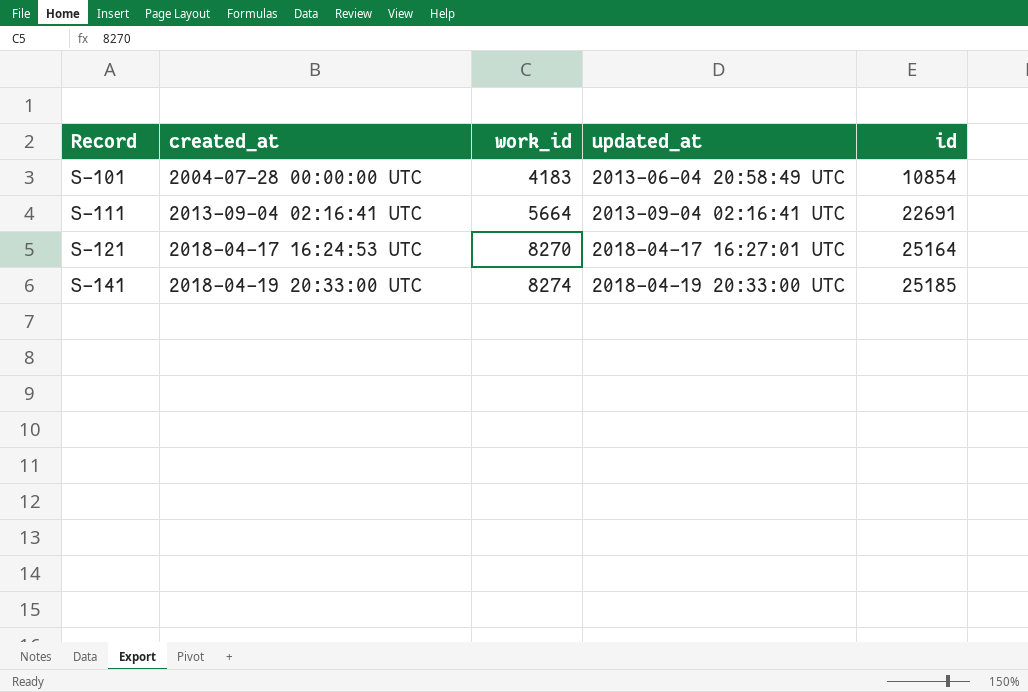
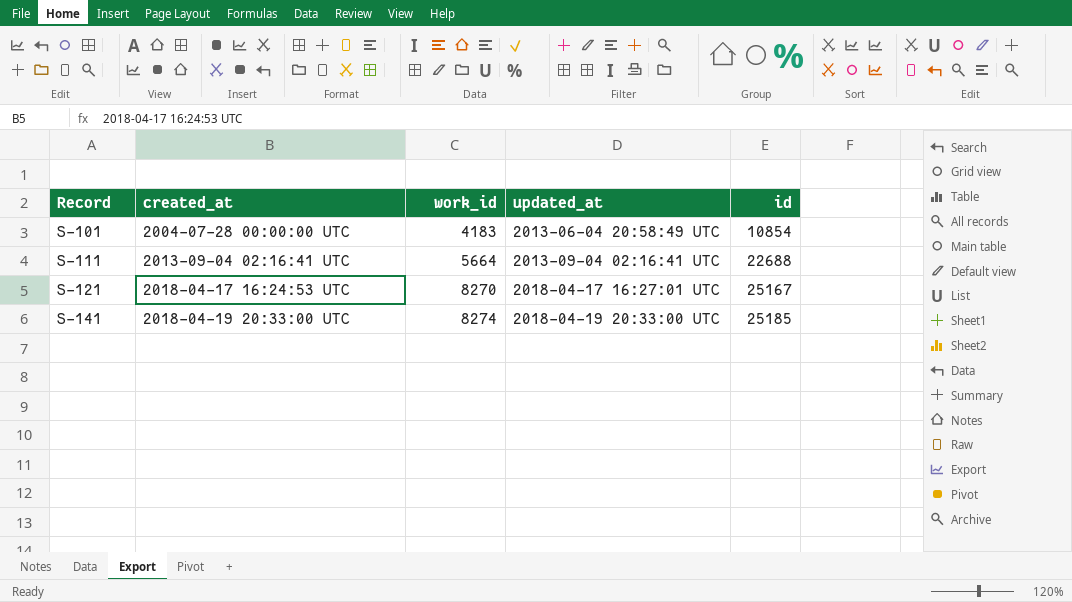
S-111 | id: 22691 -> 22688
S-121 | id: 25164 -> 25167

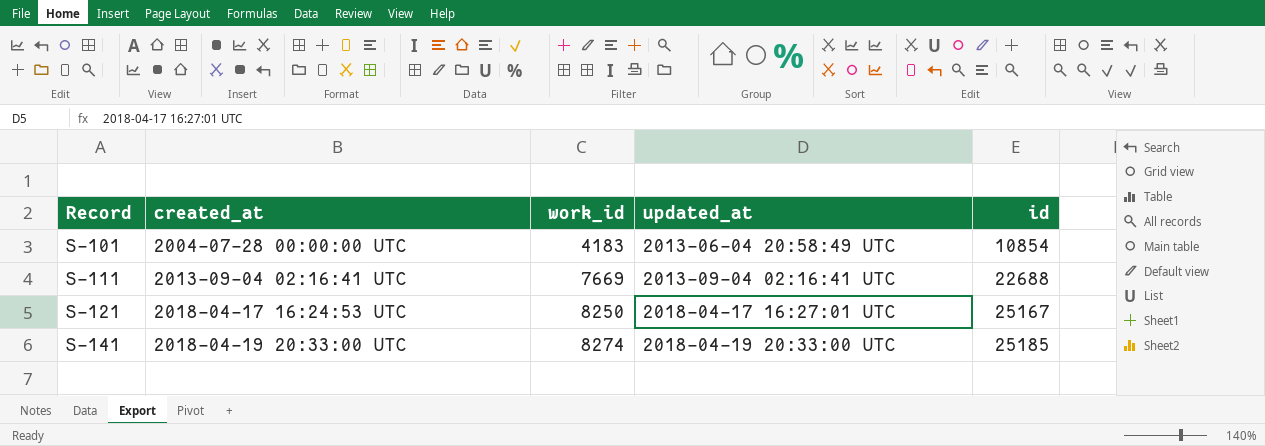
S-111 | work_id: 5664 -> 7669
S-121 | work_id: 8270 -> 8250

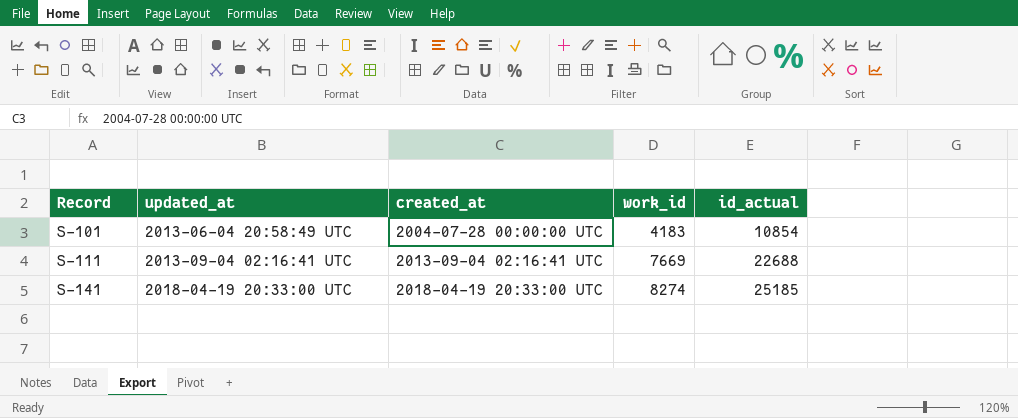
column updated_at | position: 4 -> 2
column name: id -> id_actual
row S-121: 2018-04-17 16:24:53 UTC | 8250 | 2018-04-17 16:27:01 UTC | 25167 -> none

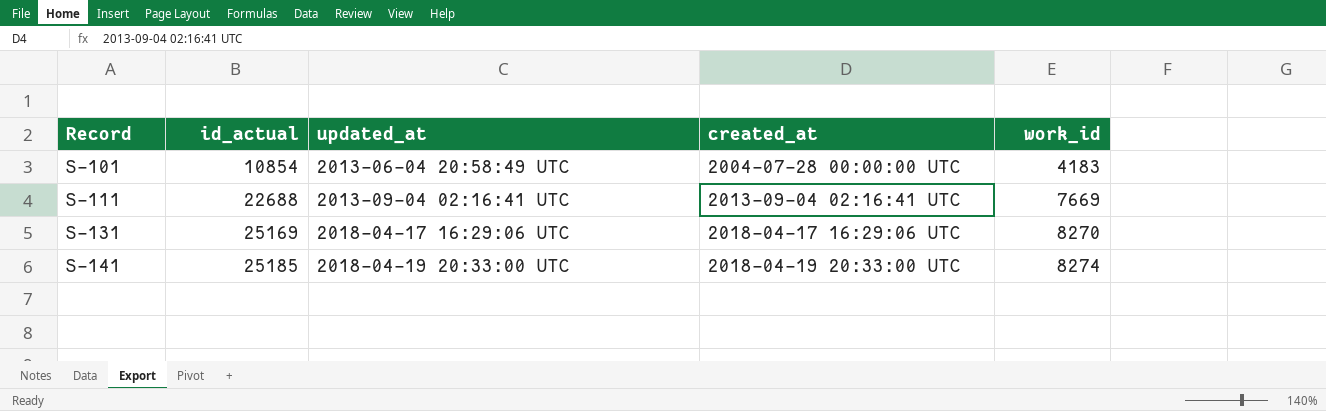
column id_actual | position: 5 -> 2
row S-131: none -> 25169 | 2018-04-17 16:29:06 UTC | 2018-04-17 16:29:06 UTC | 8270

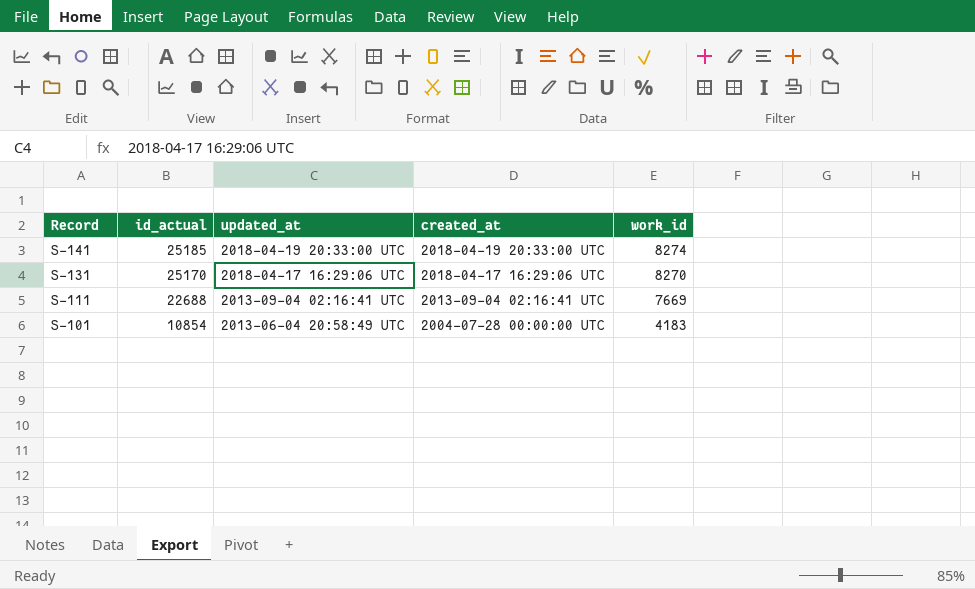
row order: Record ascending -> Record descending
S-131 | id_actual: 25169 -> 25170

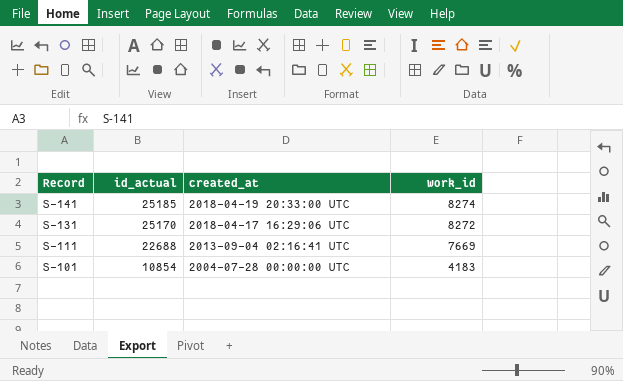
column updated_at | position: 3 -> none
S-131 | work_id: 8270 -> 8272

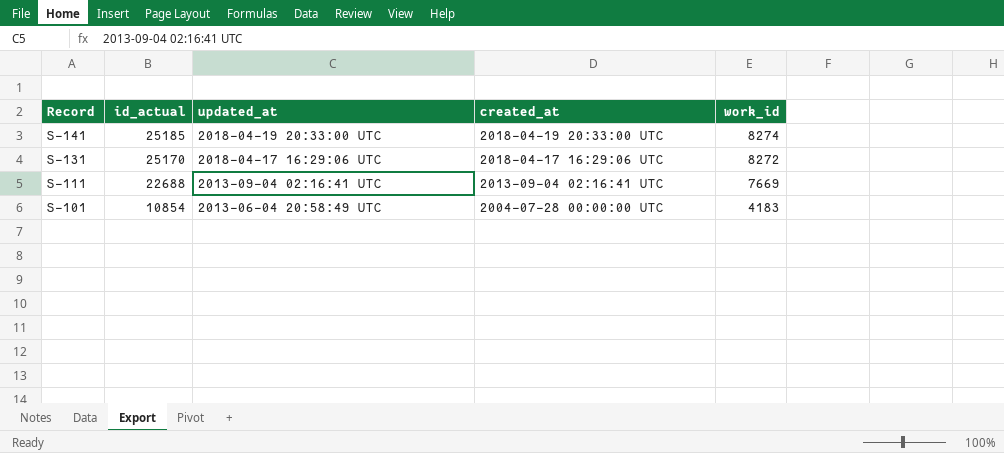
column updated_at | position: none -> 3

